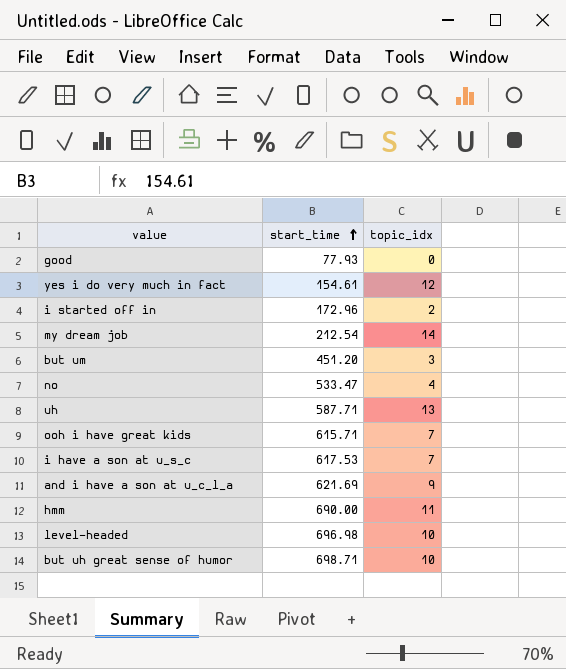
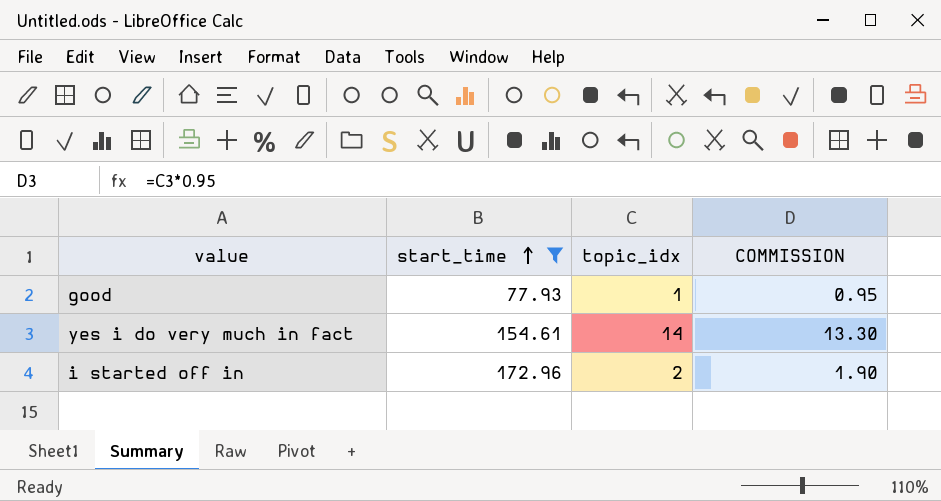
filter: none -> start_time <= 172.96
column COMMISSION | formula: none -> [topic_idx] * 0.95
good | topic_idx: 0 -> 1
yes i do very much in fact | topic_idx: 12 -> 14

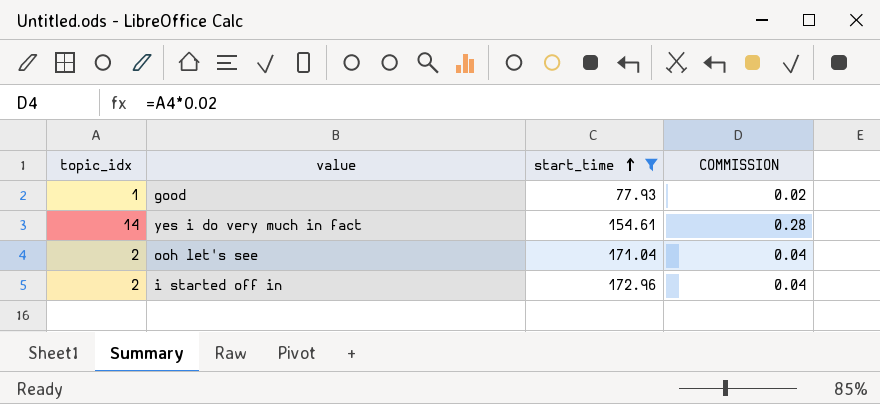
column topic_idx | position: 3 -> 1
column COMMISSION | formula: [topic_idx] * 0.95 -> [topic_idx] * 0.02
row ooh let's see: none -> 2 | 171.04 | 0.04

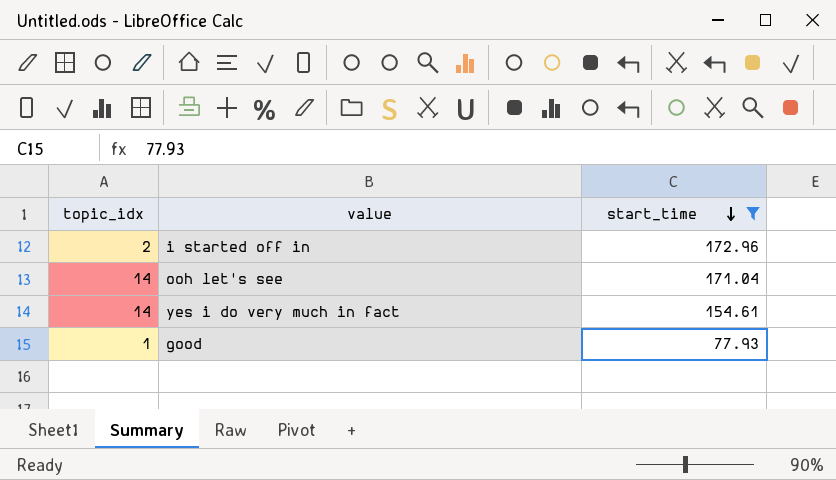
row order: start_time ascending -> start_time descending
column COMMISSION | formula: [topic_idx] * 0.02 -> none
ooh let's see | topic_idx: 2 -> 14

